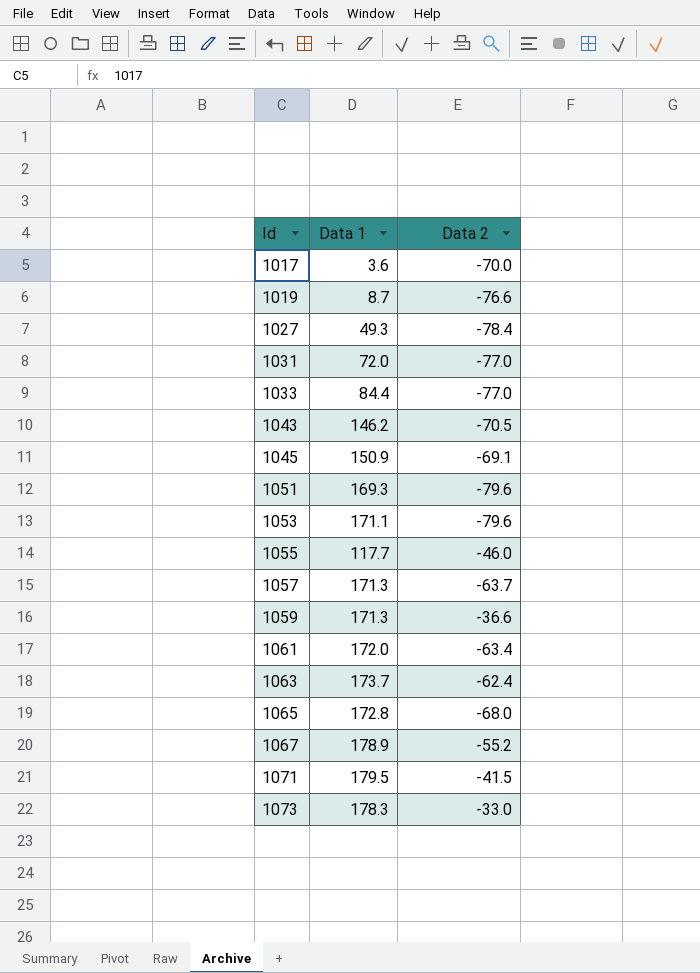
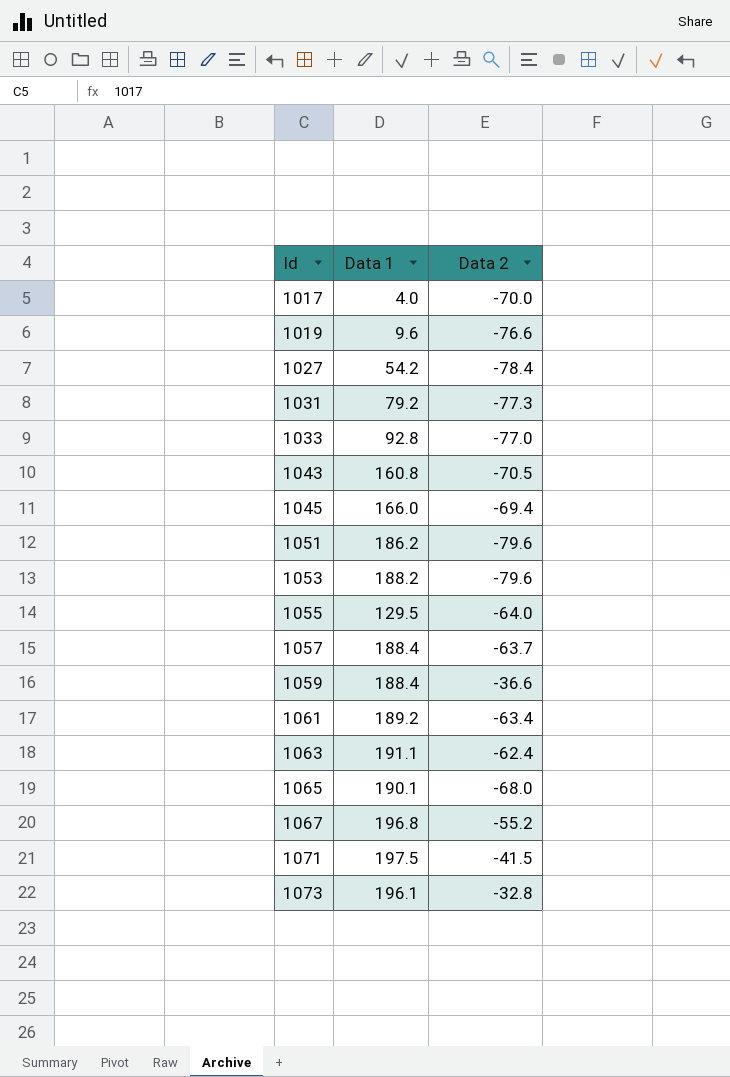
1017 | Data 1: 3.6 -> 4.0
1019 | Data 1: 8.7 -> 9.6
1027 | Data 1: 49.3 -> 54.2
1031 | Data 1: 72.0 -> 79.2
1031 | Data 2: -77.0 -> -77.3
1033 | Data 1: 84.4 -> 92.8
1043 | Data 1: 146.2 -> 160.8
1045 | Data 1: 150.9 -> 166.0
1045 | Data 2: -69.1 -> -69.4
1051 | Data 1: 169.3 -> 186.2
1053 | Data 1: 171.1 -> 188.2
1055 | Data 1: 117.7 -> 129.5
1055 | Data 2: -46.0 -> -64.0
1057 | Data 1: 171.3 -> 188.4
1059 | Data 1: 171.3 -> 188.4
1061 | Data 1: 172.0 -> 189.2
1063 | Data 1: 173.7 -> 191.1
1065 | Data 1: 172.8 -> 190.1
1067 | Data 1: 178.9 -> 196.8
1071 | Data 1: 179.5 -> 197.5
1073 | Data 1: 178.3 -> 196.1
1073 | Data 2: -33.0 -> -32.8

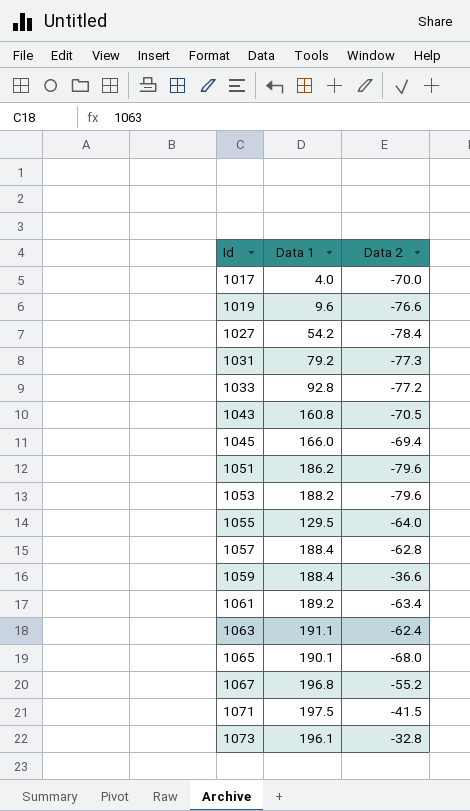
1033 | Data 2: -77.0 -> -77.2
1057 | Data 2: -63.7 -> -62.8

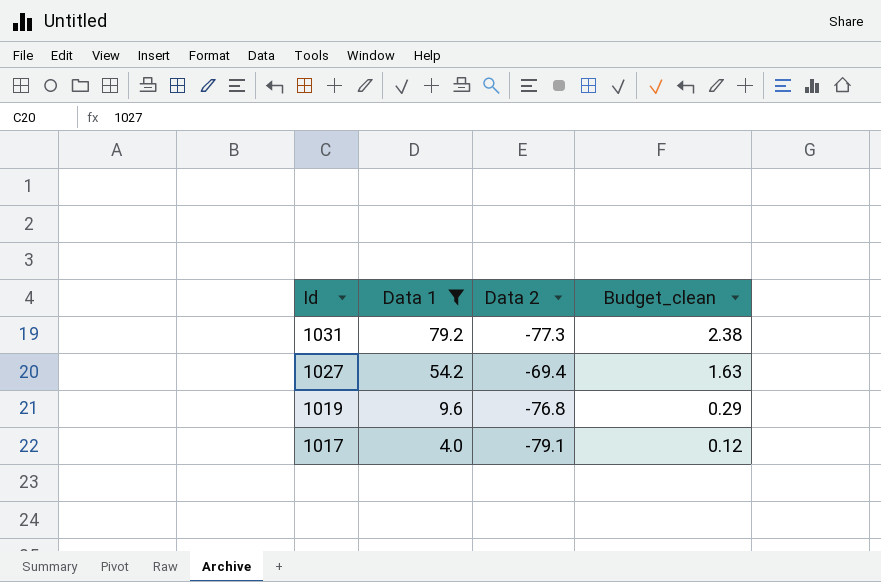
filter: none -> Data 1 <= 79.2
row order: Id ascending -> Id descending
column Budget_clean | formula: none -> [Data 1] * 0.03
1027 | Data 2: -78.4 -> -69.4
1019 | Data 2: -76.6 -> -76.8
1017 | Data 2: -70.0 -> -79.1

